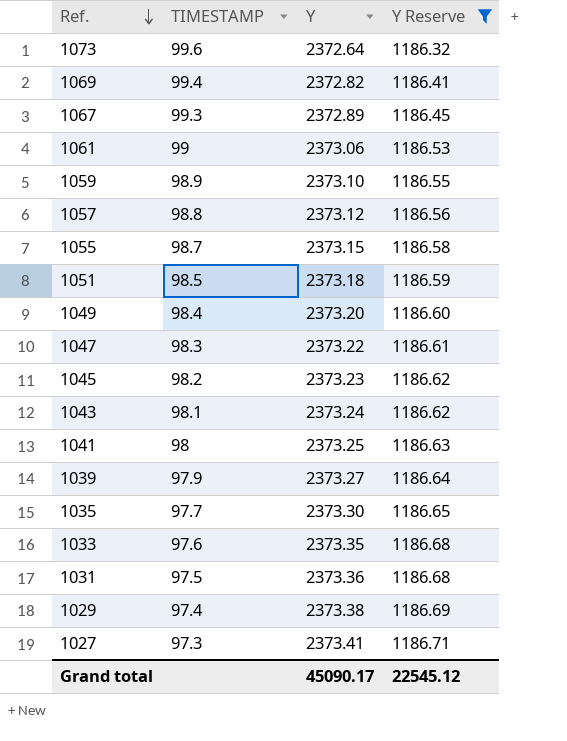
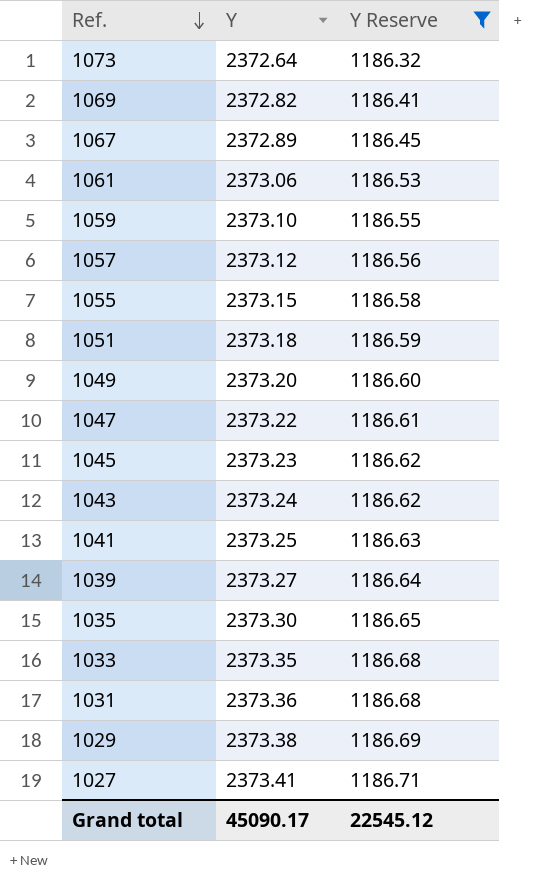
column TIMESTAMP | position: 2 -> none

